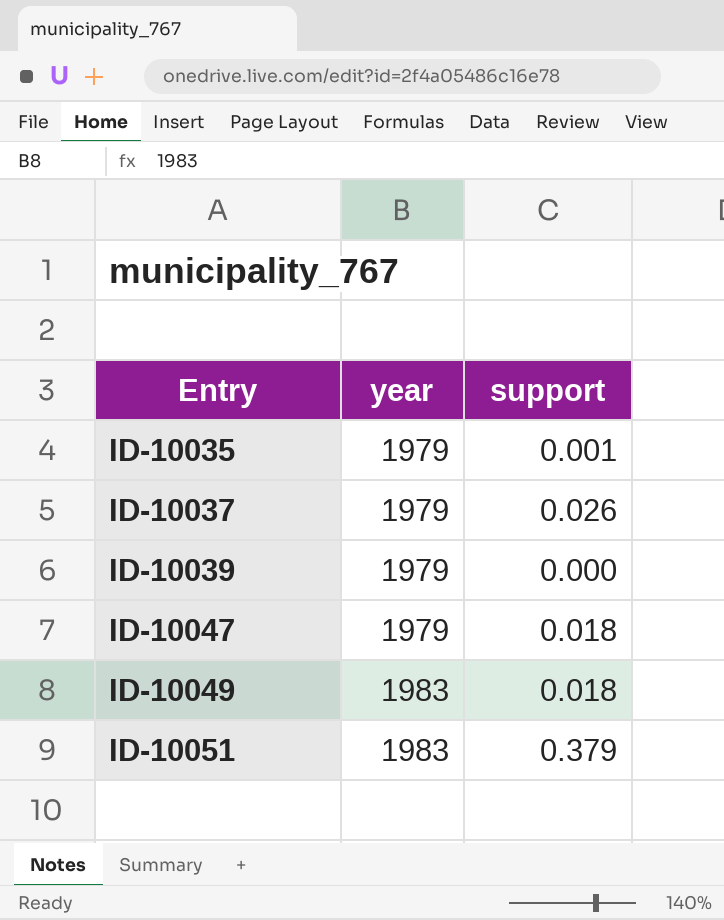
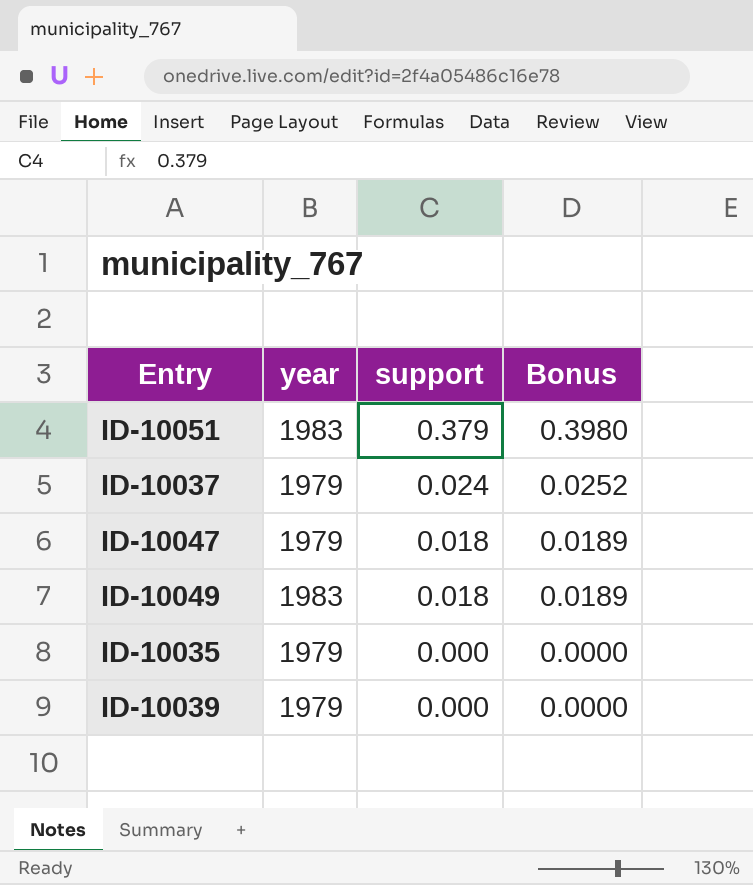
row order: Entry ascending -> support descending
column Bonus | formula: none -> [support] * 1.05
ID-10037 | support: 0.026 -> 0.024
ID-10035 | support: 0.001 -> 0.000

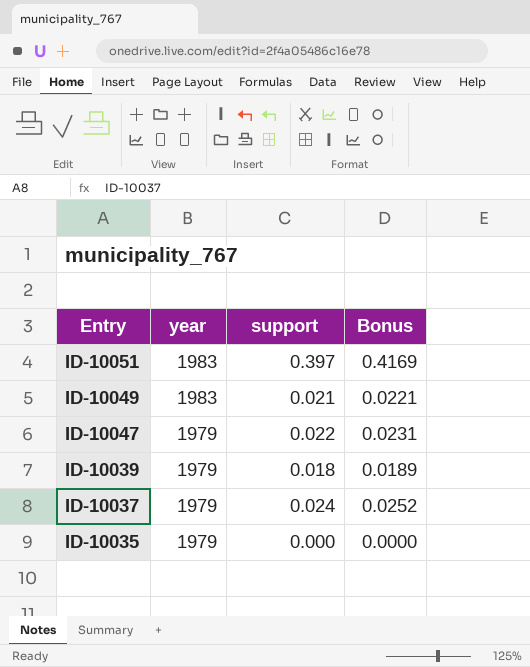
row order: support descending -> Entry descending
ID-10051 | support: 0.379 -> 0.397
ID-10051 | Bonus: 0.3980 -> 0.4169
ID-10049 | support: 0.018 -> 0.021
ID-10049 | Bonus: 0.0189 -> 0.0221
ID-10047 | support: 0.018 -> 0.022
ID-10047 | Bonus: 0.0189 -> 0.0231
ID-10039 | support: 0.000 -> 0.018
ID-10039 | Bonus: 0.0000 -> 0.0189

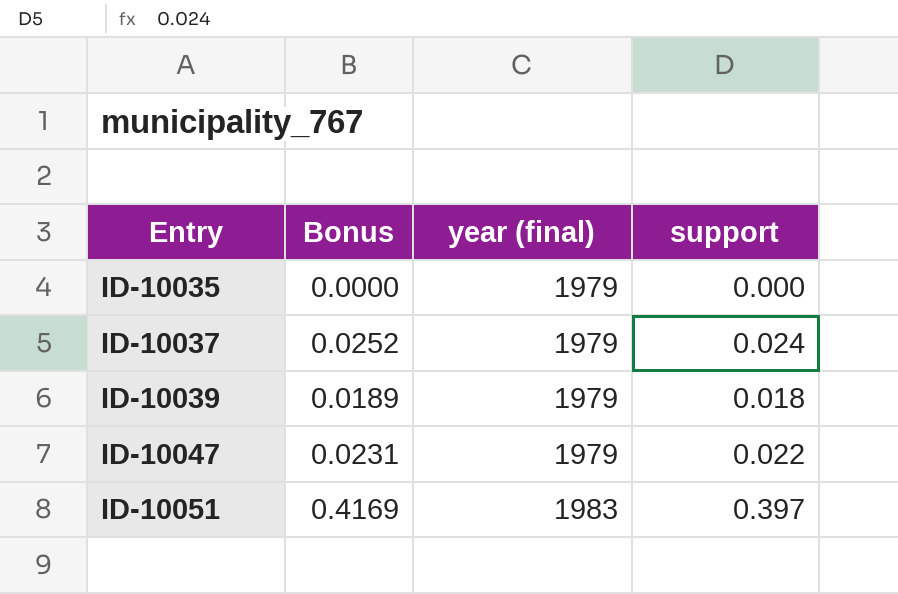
row order: Entry descending -> Entry ascending
column Bonus | position: 4 -> 2
column name: year -> year (final)
row ID-10049: 1983 | 0.021 | 0.0221 -> none

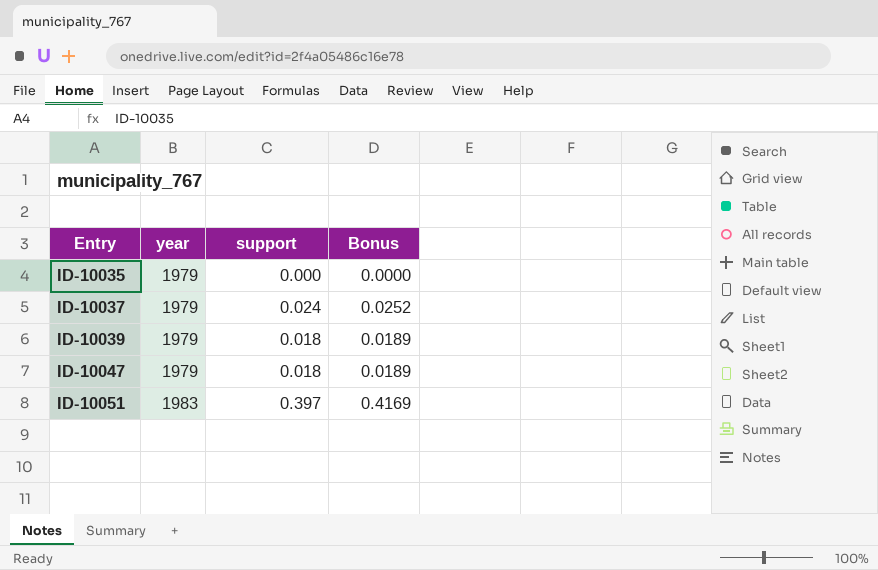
column name: year (final) -> year
column Bonus | position: 2 -> 4
ID-10047 | support: 0.022 -> 0.018
ID-10047 | Bonus: 0.0231 -> 0.0189

